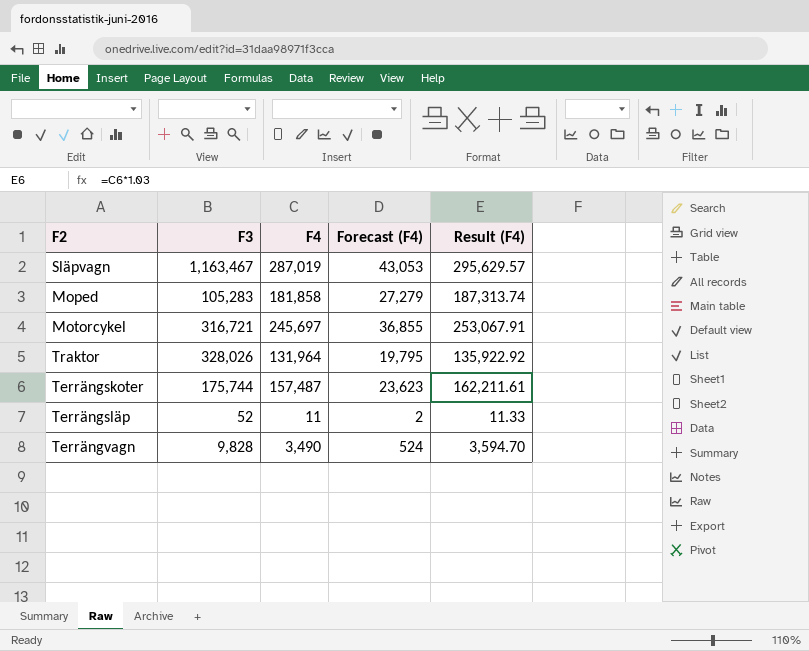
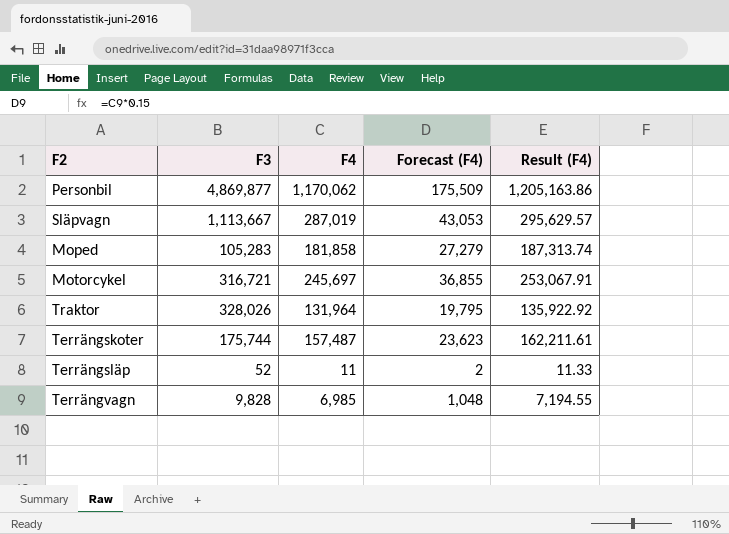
row Personbil: none -> 4,869,877 | 1,170,062 | 175,509 | 1,205,163.86
Släpvagn | F3: 1,163,467 -> 1,113,667
Terrängvagn | F4: 3,490 -> 6,985
Terrängvagn | Forecast (F4): 524 -> 1,048
Terrängvagn | Result (F4): 3,594.70 -> 7,194.55

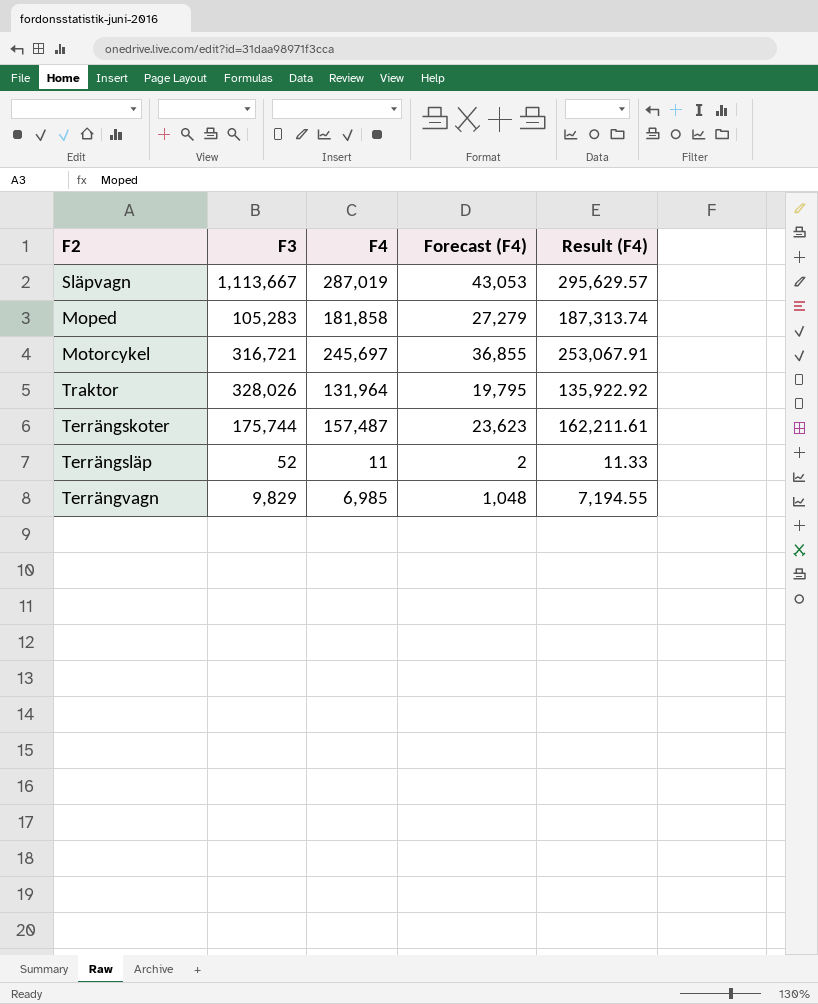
row Personbil: 4,869,877 | 1,170,062 | 175,509 | 1,205,163.86 -> none
Terrängvagn | F3: 9,828 -> 9,829

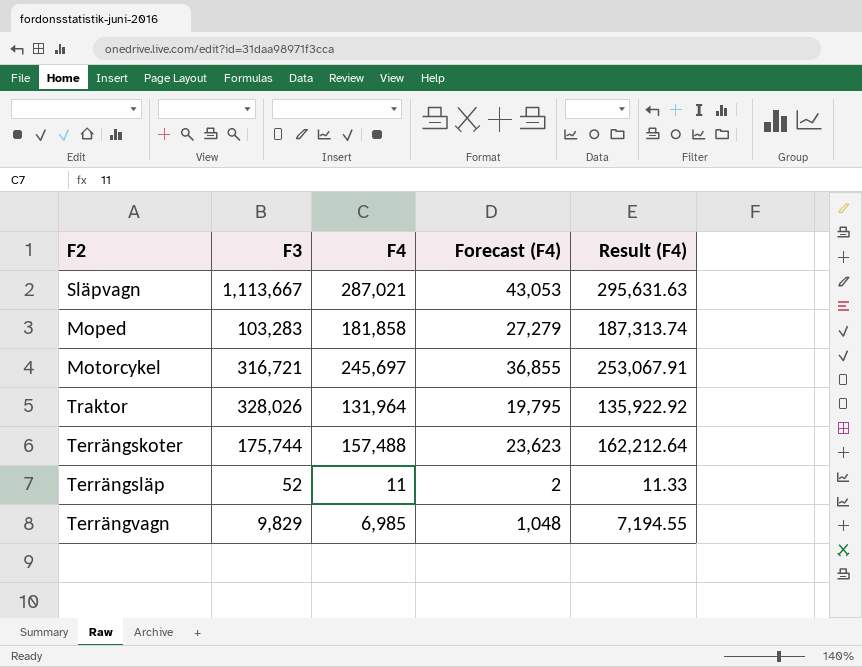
Släpvagn | F4: 287,019 -> 287,021
Släpvagn | Result (F4): 295,629.57 -> 295,631.63
Moped | F3: 105,283 -> 103,283
Terrängskoter | F4: 157,487 -> 157,488
Terrängskoter | Result (F4): 162,211.61 -> 162,212.64

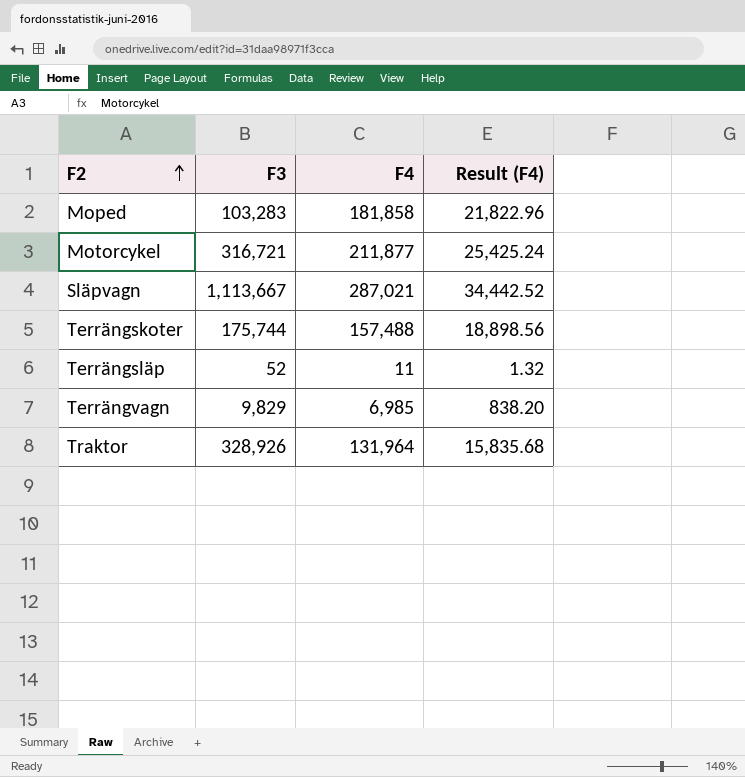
row order: none -> F2 ascending
column Forecast (F4) | formula: [F4] * 0.15 -> none
column Result (F4) | formula: [F4] * 1.03 -> [F4] * 0.12
Motorcykel | F4: 245,697 -> 211,877
Traktor | F3: 328,026 -> 328,926

